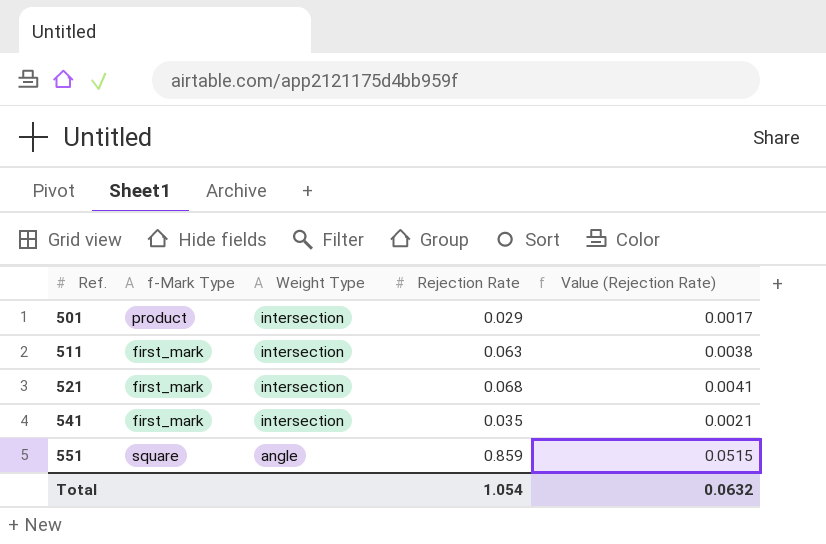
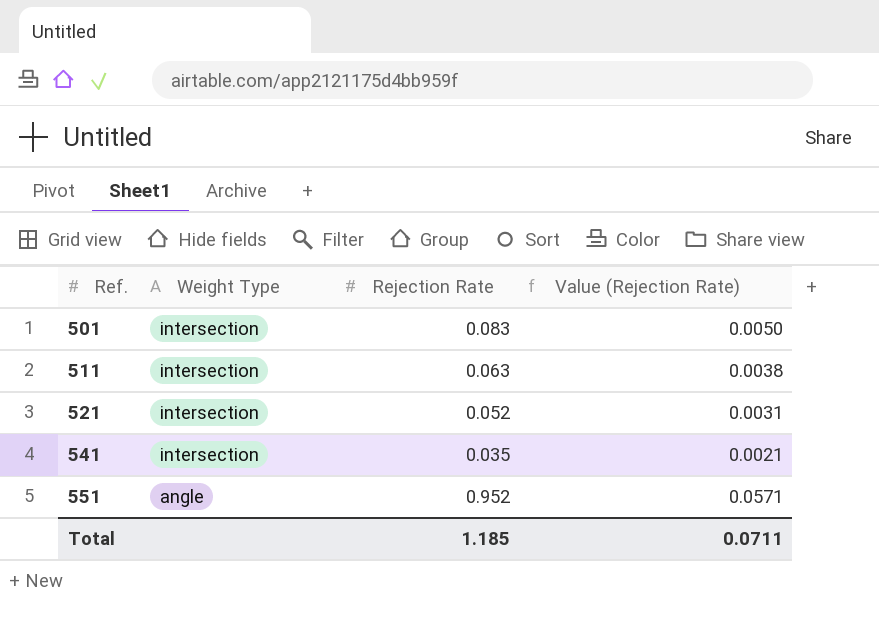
column f-Mark Type | position: 2 -> none
501 | Rejection Rate: 0.029 -> 0.083
501 | Value (Rejection Rate): 0.0017 -> 0.0050
521 | Rejection Rate: 0.068 -> 0.052
521 | Value (Rejection Rate): 0.0041 -> 0.0031
551 | Rejection Rate: 0.859 -> 0.952
551 | Value (Rejection Rate): 0.0515 -> 0.0571
Total | Rejection Rate: 1.054 -> 1.185
Total | Value (Rejection Rate): 0.0632 -> 0.0711

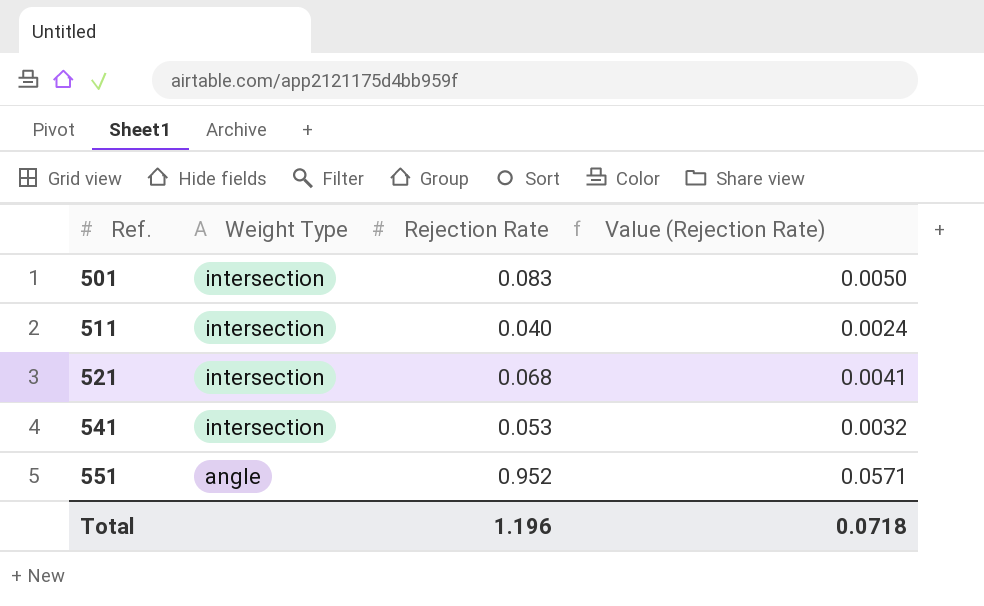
511 | Rejection Rate: 0.063 -> 0.040
511 | Value (Rejection Rate): 0.0038 -> 0.0024
521 | Rejection Rate: 0.052 -> 0.068
521 | Value (Rejection Rate): 0.0031 -> 0.0041
541 | Rejection Rate: 0.035 -> 0.053
541 | Value (Rejection Rate): 0.0021 -> 0.0032
Total | Rejection Rate: 1.185 -> 1.196
Total | Value (Rejection Rate): 0.0711 -> 0.0718

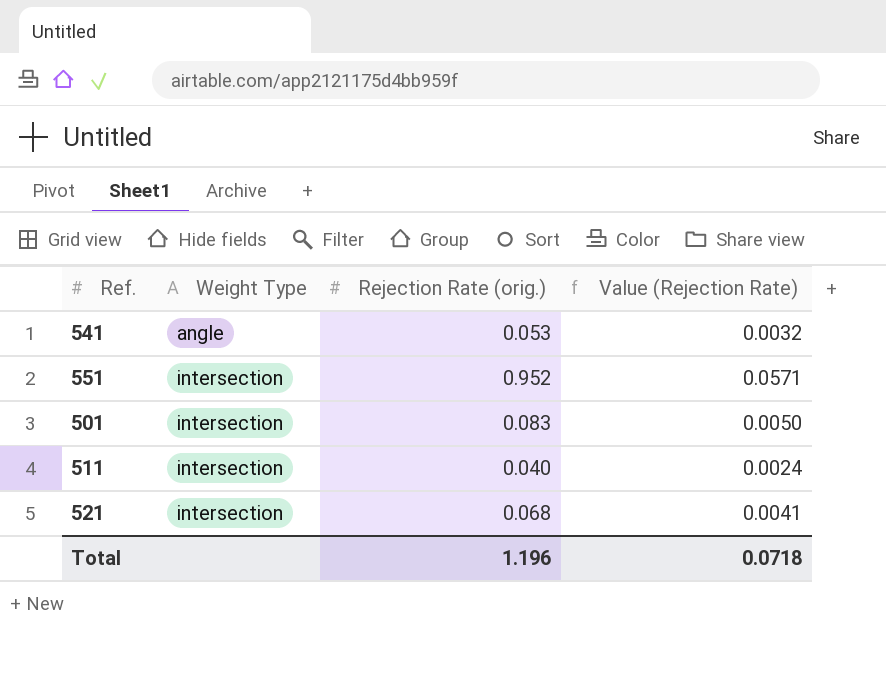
row order: Ref. ascending -> Weight Type ascending
column name: Rejection Rate -> Rejection Rate (orig.)
541 | Weight Type: intersection -> angle
551 | Weight Type: angle -> intersection

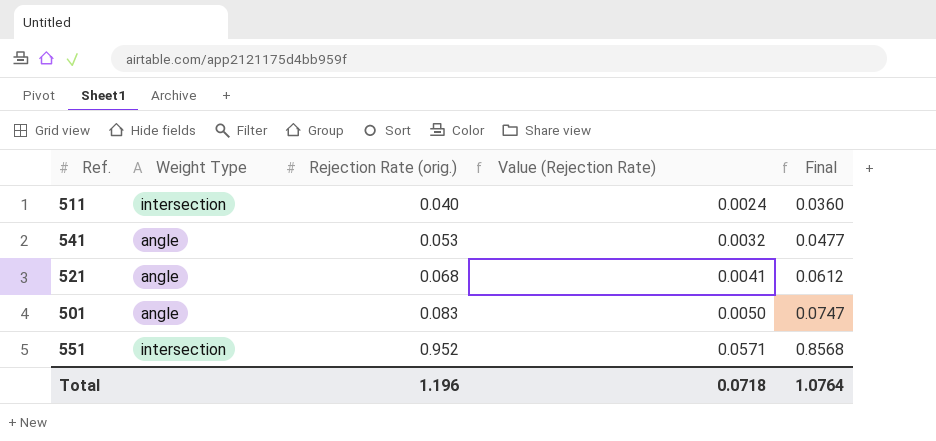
row order: Weight Type ascending -> Rejection Rate (orig.) ascending
column Final | formula: none -> [Rejection Rate (orig.)] * 0.9
521 | Weight Type: intersection -> angle
501 | Weight Type: intersection -> angle

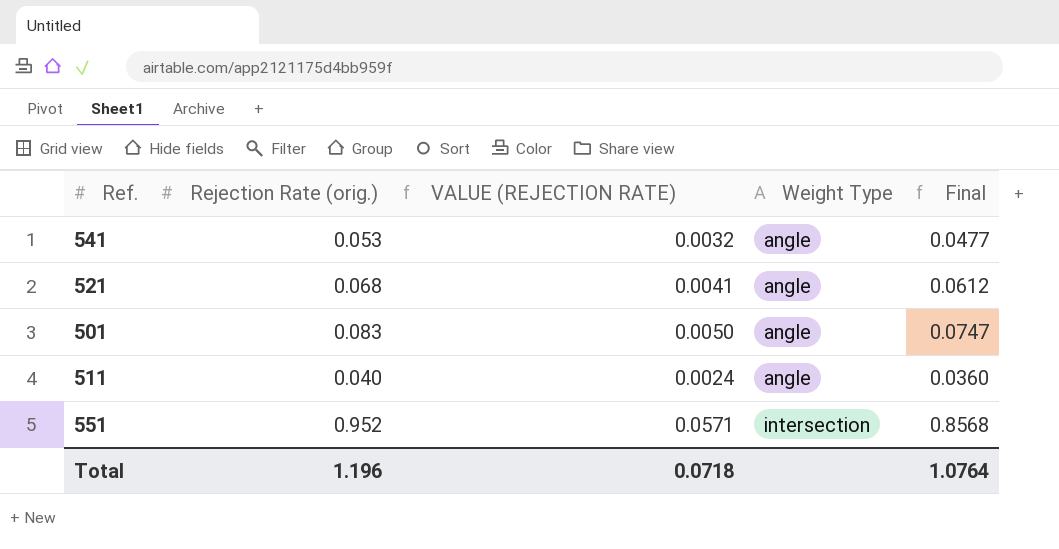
row order: Rejection Rate (orig.) ascending -> Weight Type ascending
column name: Value (Rejection Rate) -> VALUE (REJECTION RATE)
column Weight Type | position: 2 -> 4
511 | Weight Type: intersection -> angle

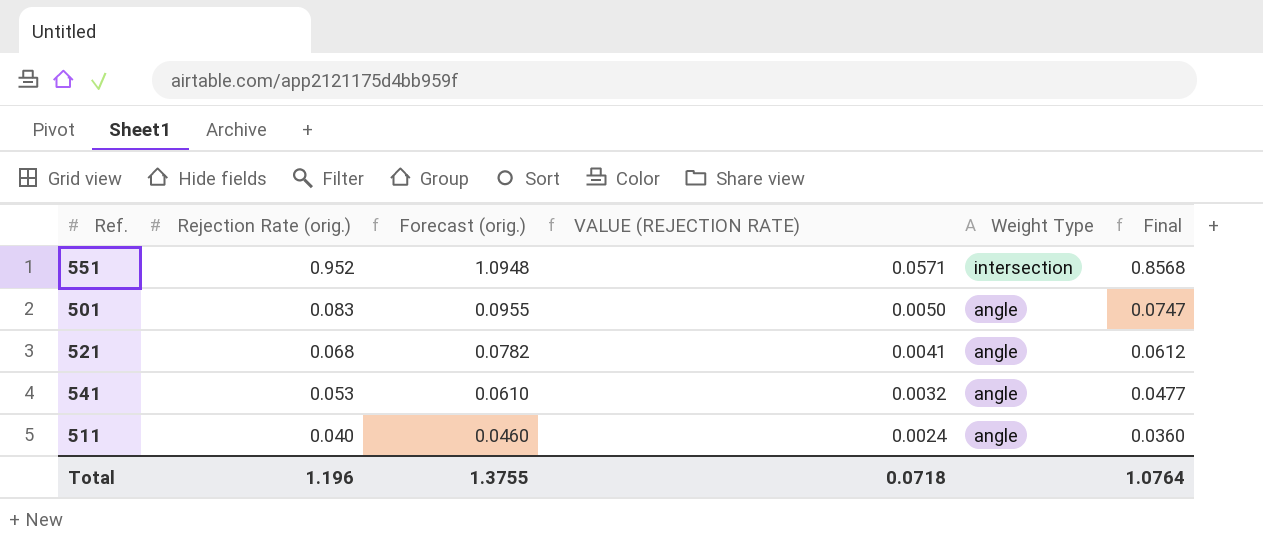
row order: Weight Type ascending -> Rejection Rate (orig.) descending
column Forecast (orig.) | formula: none -> [Rejection Rate (orig.)] * 1.15

